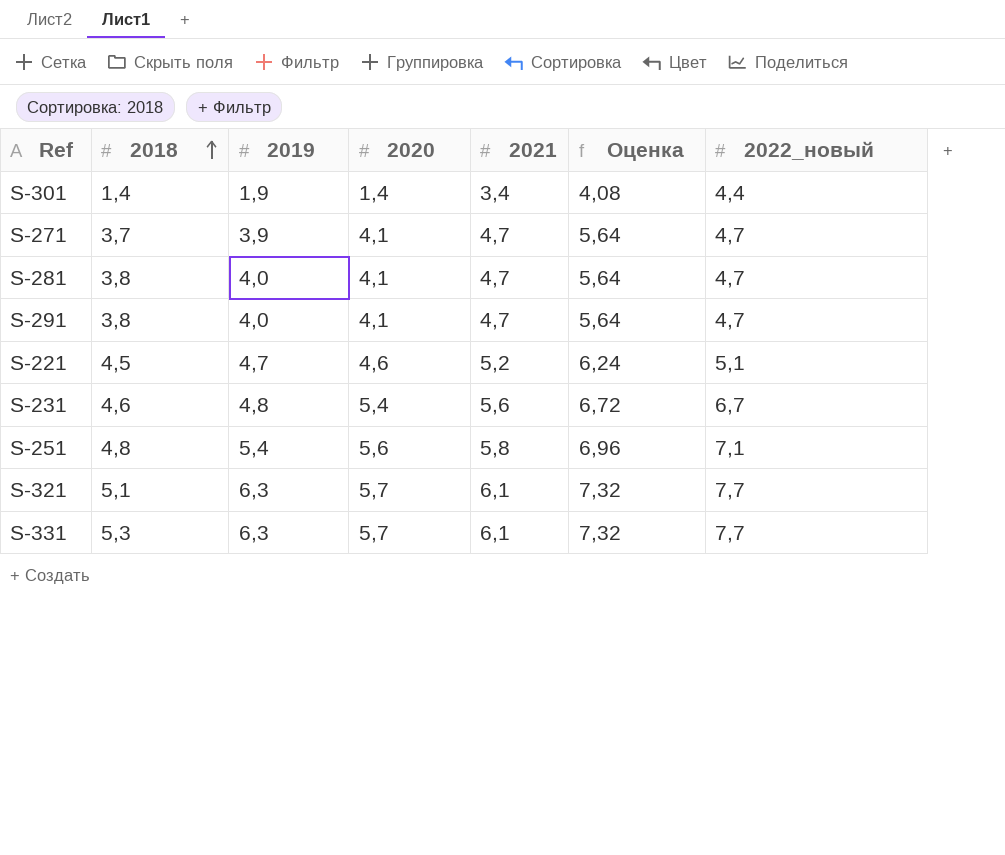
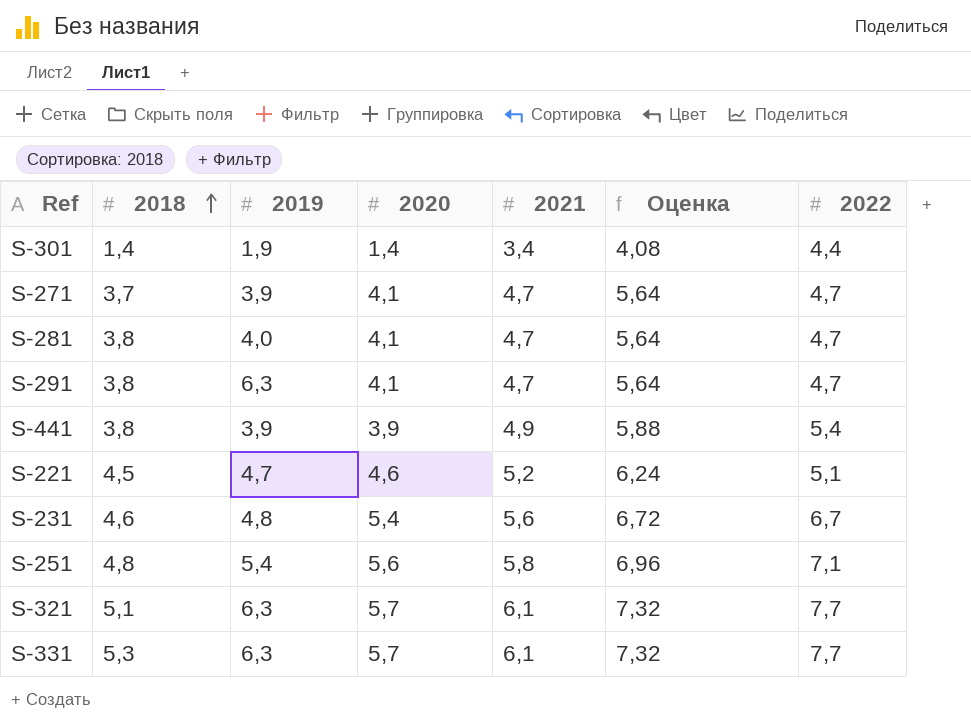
column name: 2022_новый -> 2022
S-291 | 2019: 4,0 -> 6,3
row S-441: none -> 3,8 | 3,9 | 3,9 | 4,9 | 5,88 | 5,4

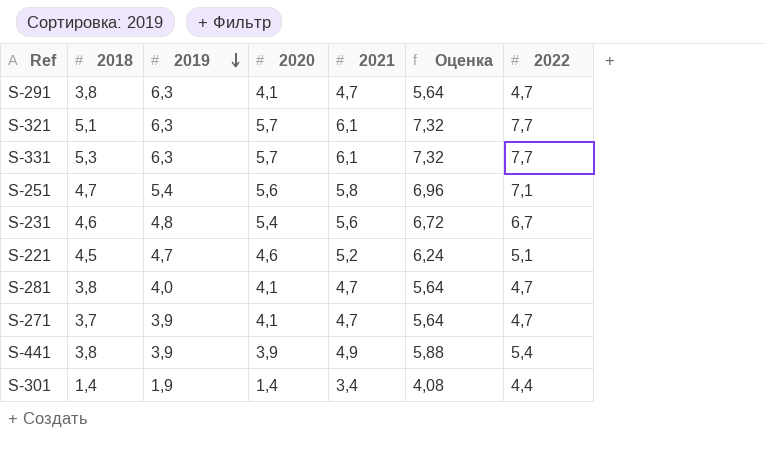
row order: 2018 ascending -> 2019 descending
S-251 | 2018: 4,8 -> 4,7

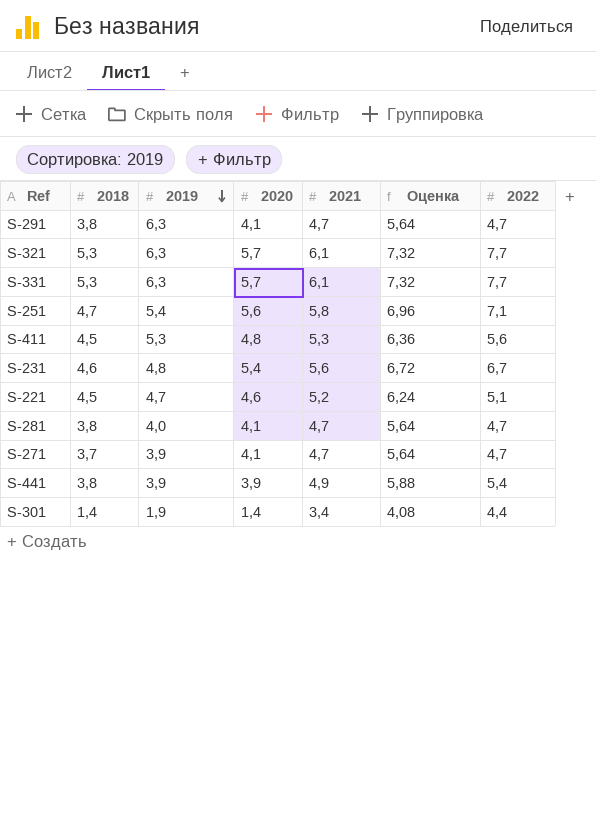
S-321 | 2018: 5,1 -> 5,3
row S-411: none -> 4,5 | 5,3 | 4,8 | 5,3 | 6,36 | 5,6

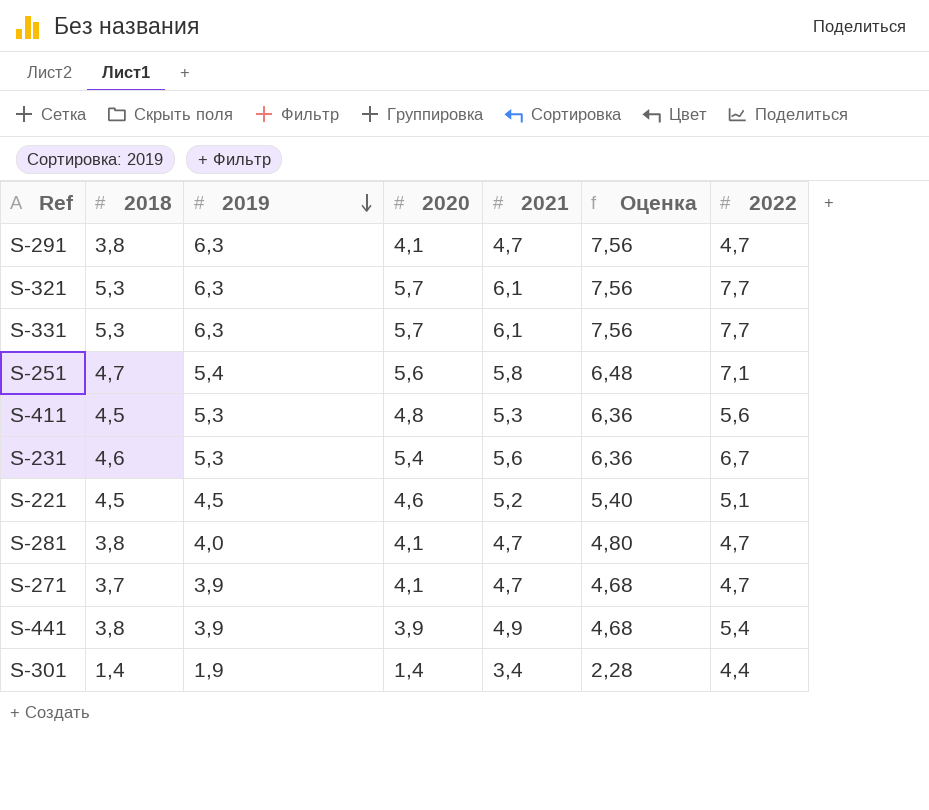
column Оценка | formula: [2021] * 1,2 -> [2019] * 1,2
S-231 | 2019: 4,8 -> 5,3
S-221 | 2019: 4,7 -> 4,5

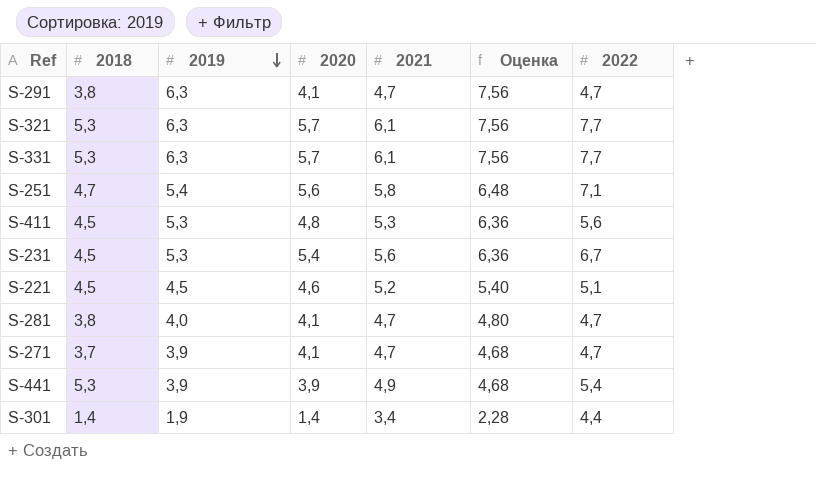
S-231 | 2018: 4,6 -> 4,5
S-441 | 2018: 3,8 -> 5,3

